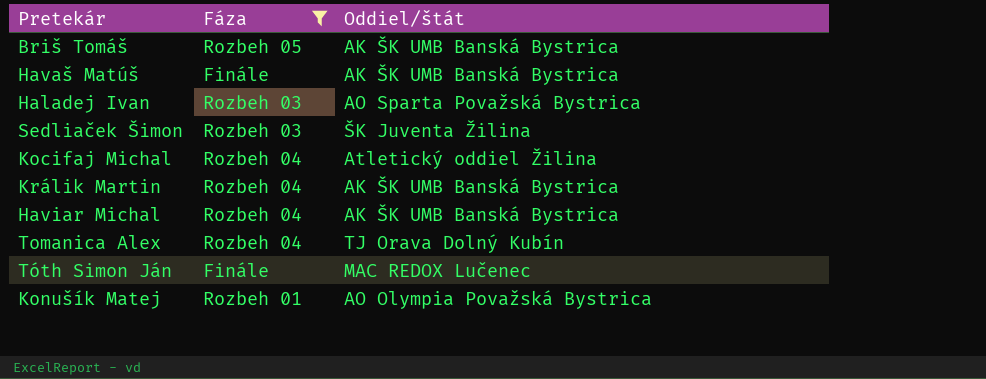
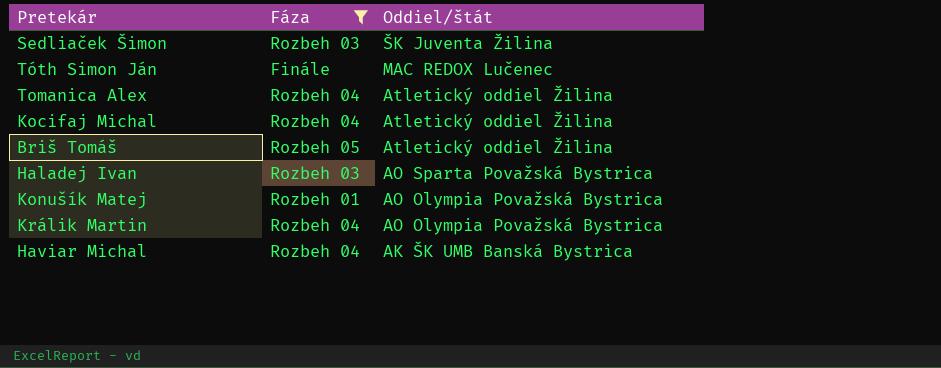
row order: none -> Oddiel/štát descending
row Havaš Matúš: Finále | AK ŠK UMB Banská Bystrica -> none
Tomanica Alex | Oddiel/štát: TJ Orava Dolný Kubín -> Atletický oddiel Žilina
Briš Tomáš | Oddiel/štát: AK ŠK UMB Banská Bystrica -> Atletický oddiel Žilina
Králik Martin | Oddiel/štát: AK ŠK UMB Banská Bystrica -> AO Olympia Považská Bystrica

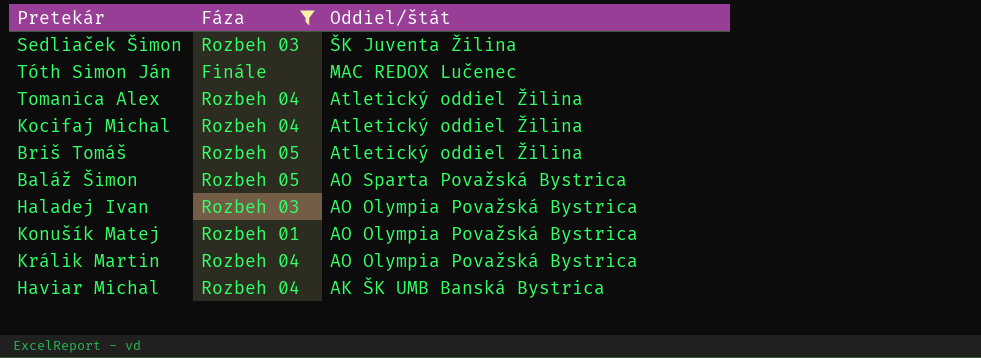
row Baláž Šimon: none -> Rozbeh 05 | AO Sparta Považská Bystrica
Haladej Ivan | Oddiel/štát: AO Sparta Považská Bystrica -> AO Olympia Považská Bystrica

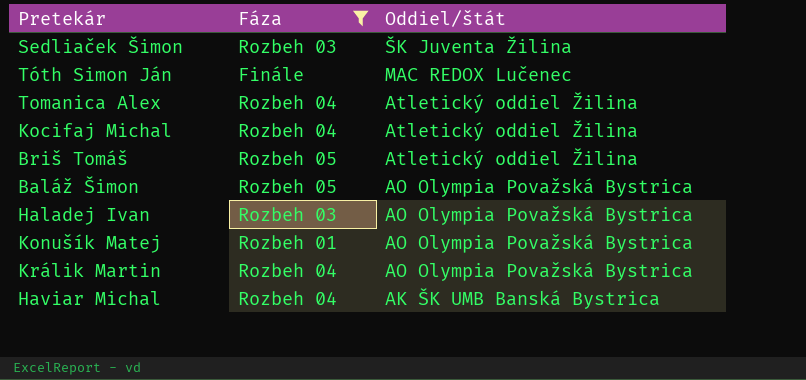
Baláž Šimon | Oddiel/štát: AO Sparta Považská Bystrica -> AO Olympia Považská Bystrica

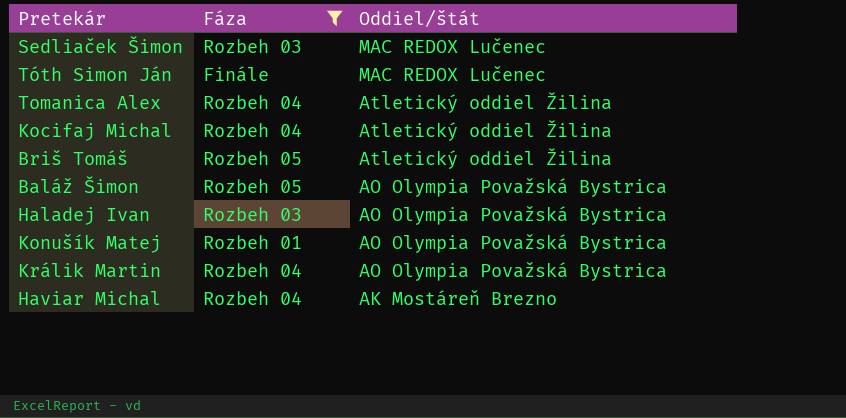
Sedliaček Šimon | Oddiel/štát: ŠK Juventa Žilina -> MAC REDOX Lučenec
Haviar Michal | Oddiel/štát: AK ŠK UMB Banská Bystrica -> AK Mostáreň Brezno

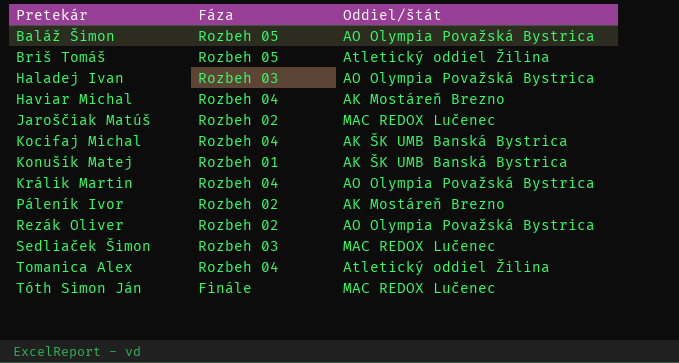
filter: Fáza != Rozbeh 02 -> none
row order: Oddiel/štát descending -> Pretekár ascending
Kocifaj Michal | Oddiel/štát: Atletický oddiel Žilina -> AK ŠK UMB Banská Bystrica
Konušík Matej | Oddiel/štát: AO Olympia Považská Bystrica -> AK ŠK UMB Banská Bystrica

